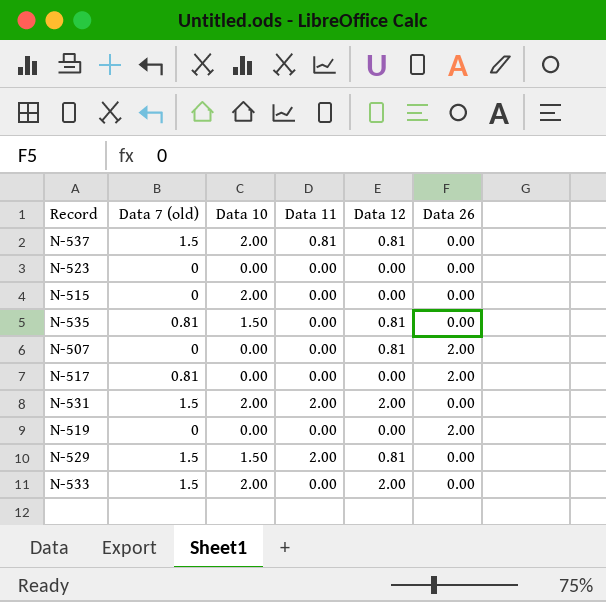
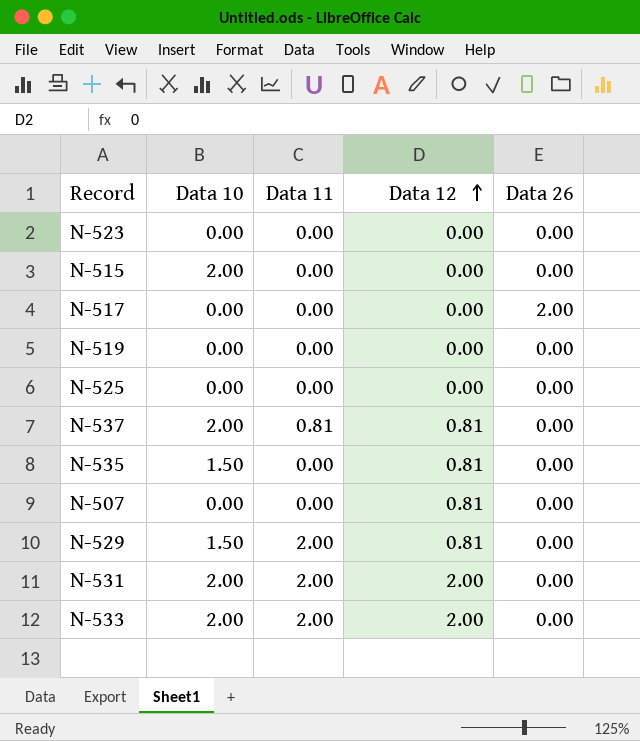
row order: none -> Data 12 ascending
column Data 7 (old) | position: 2 -> none
N-519 | Data 26: 2.00 -> 0.00
row N-525: none -> 0.00 | 0.00 | 0.00 | 0.00
N-507 | Data 26: 2.00 -> 0.00
N-533 | Data 11: 0.00 -> 2.00

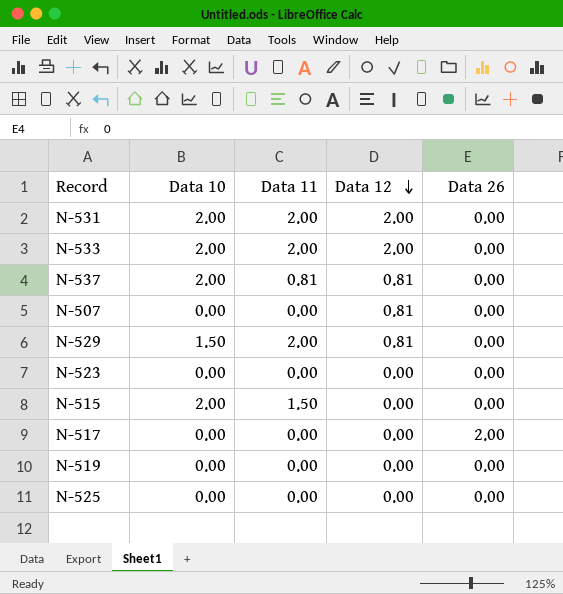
row order: Data 12 ascending -> Data 12 descending
row N-535: 1.50 | 0.00 | 0.81 | 0.00 -> none
N-515 | Data 11: 0.00 -> 1.50

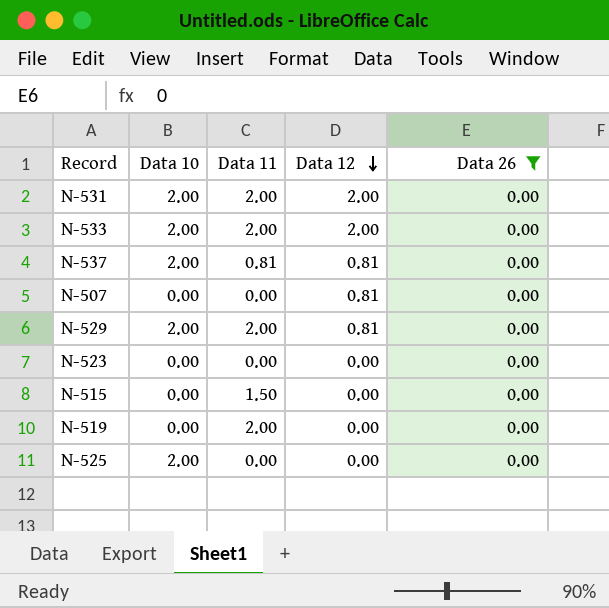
filter: none -> Data 26 = 0.00
N-529 | Data 10: 1.50 -> 2.00
N-515 | Data 10: 2.00 -> 0.00
N-519 | Data 11: 0.00 -> 2.00
N-525 | Data 10: 0.00 -> 2.00

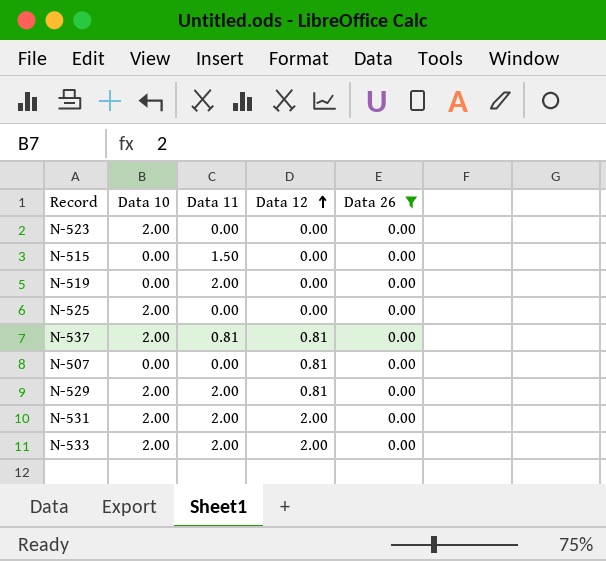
row order: Data 12 descending -> Data 12 ascending
N-523 | Data 10: 0.00 -> 2.00

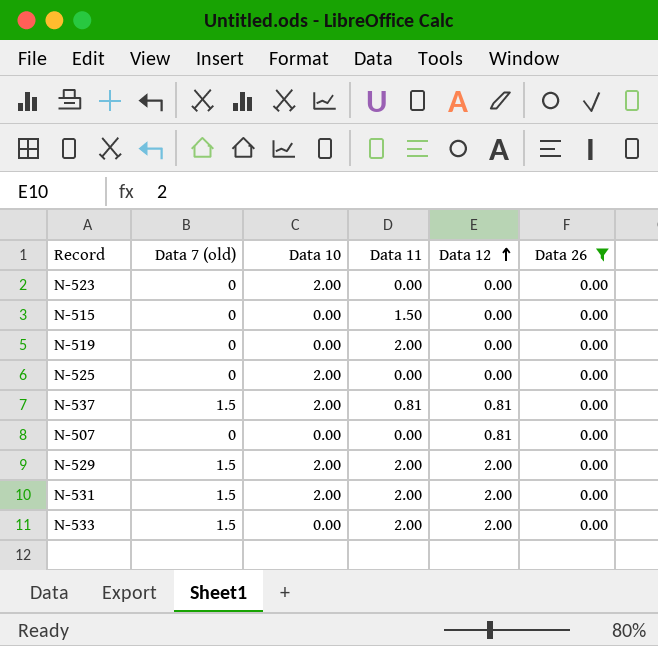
column Data 7 (old) | position: none -> 2
N-529 | Data 12: 0.81 -> 2.00
N-533 | Data 10: 2.00 -> 0.00

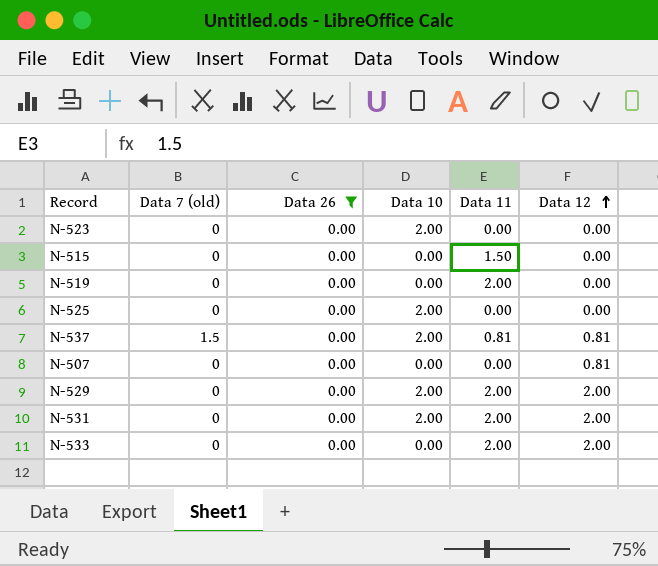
column Data 26 | position: 6 -> 3
N-529 | Data 7 (old): 1.5 -> 0
N-531 | Data 7 (old): 1.5 -> 0
N-533 | Data 7 (old): 1.5 -> 0

